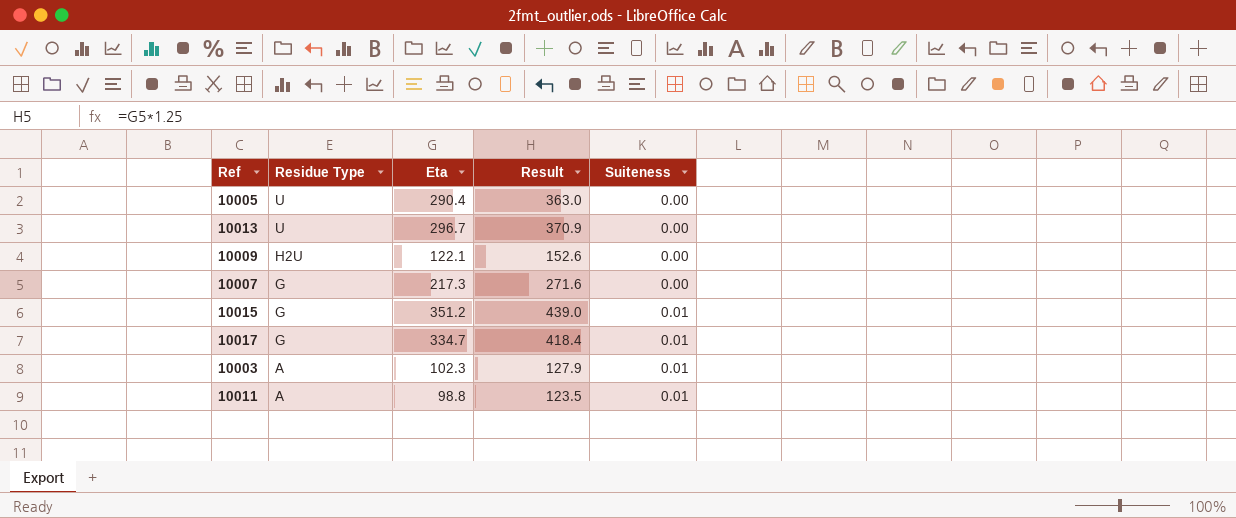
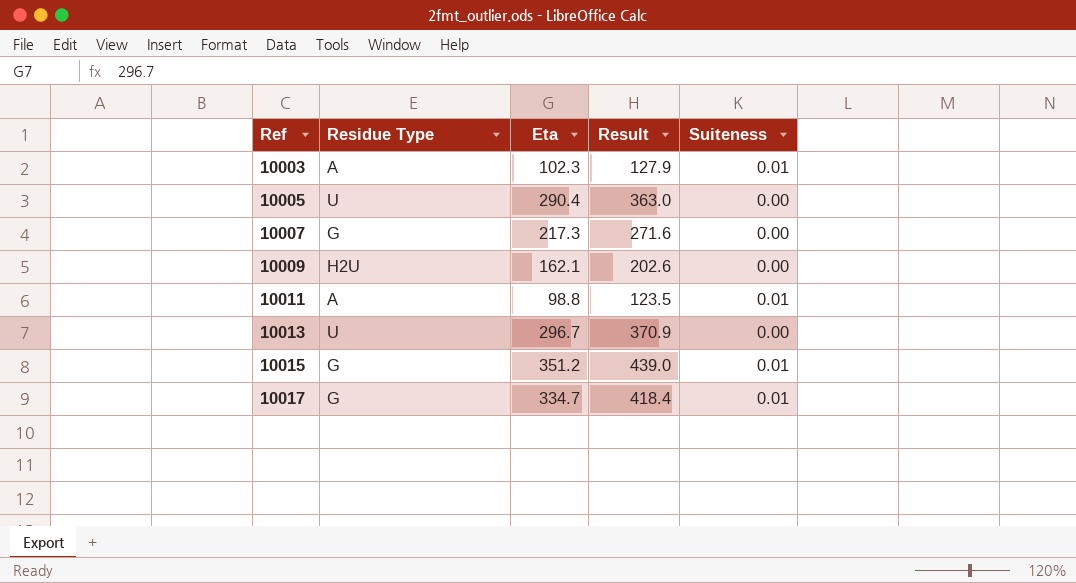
row order: Residue Type descending -> Ref ascending
10009 | Eta: 122.1 -> 162.1
10009 | Result: 152.6 -> 202.6

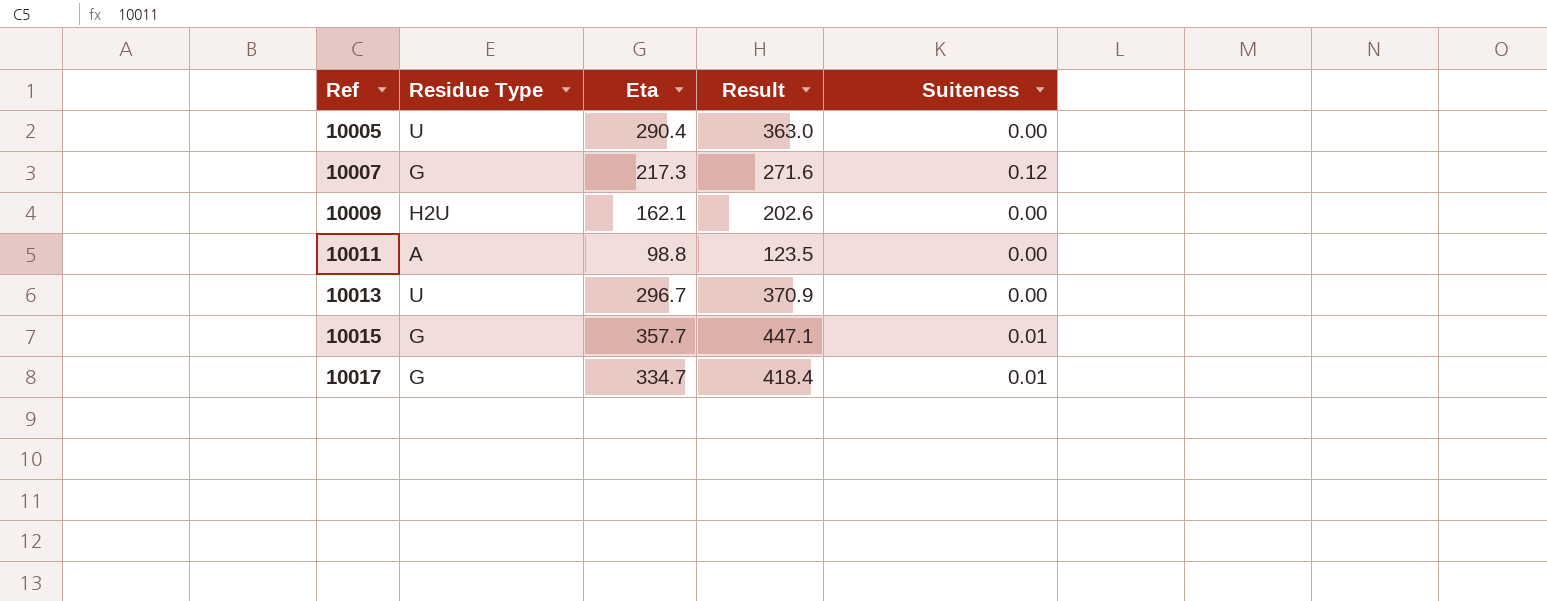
row 10003: A | 102.3 | 127.9 | 0.01 -> none
10007 | Suiteness: 0.00 -> 0.12
10011 | Suiteness: 0.01 -> 0.00
10015 | Eta: 351.2 -> 357.7
10015 | Result: 439.0 -> 447.1

